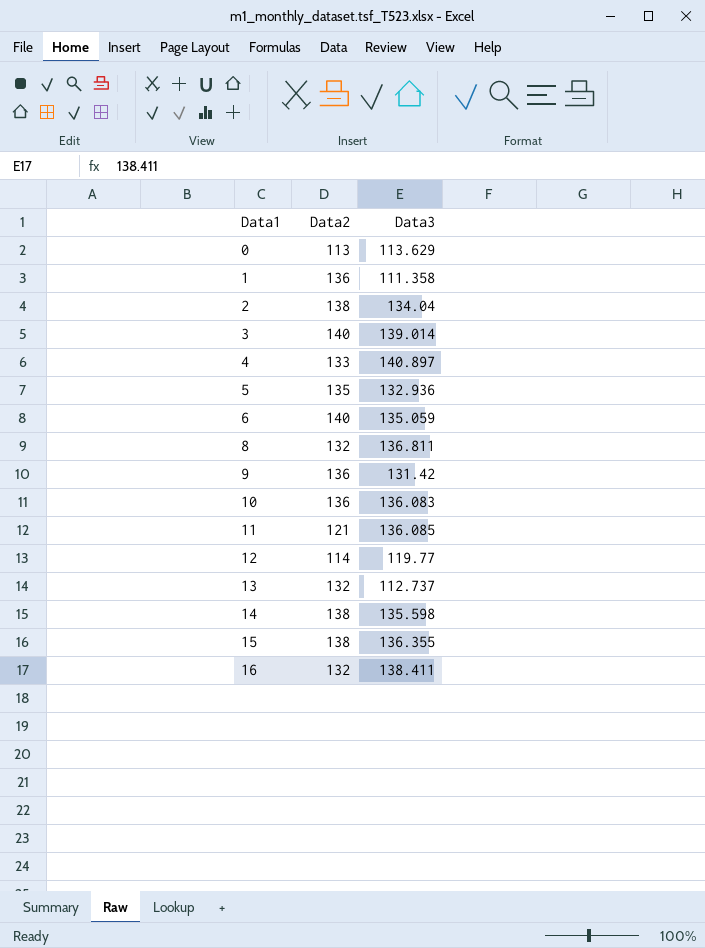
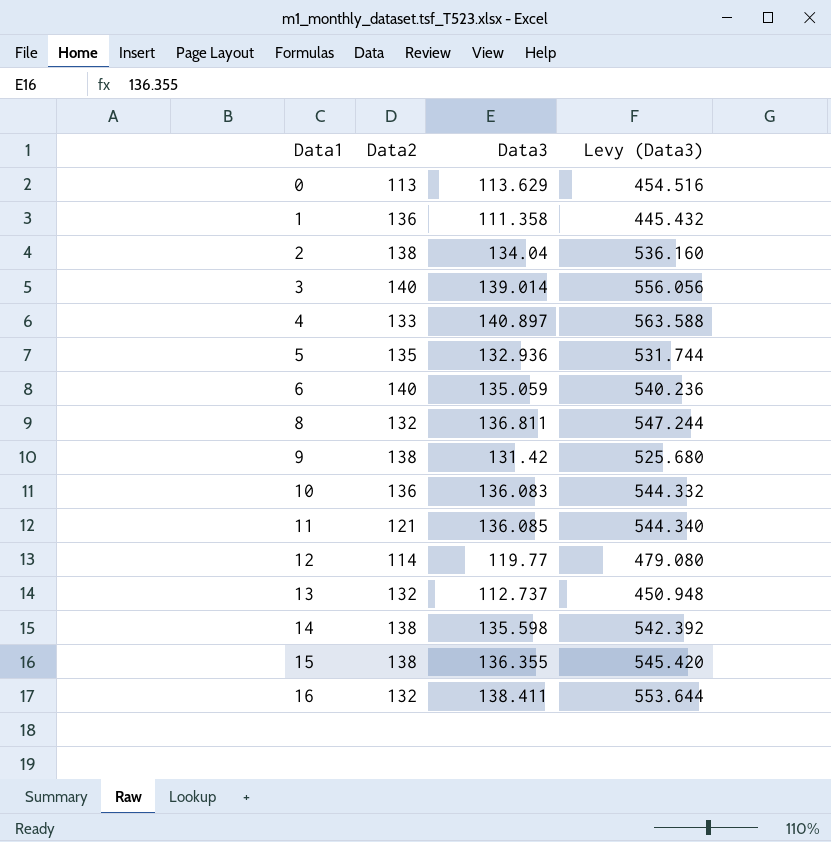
column Levy (Data3) | formula: none -> [Data3] * 4
9 | Data2: 136 -> 138

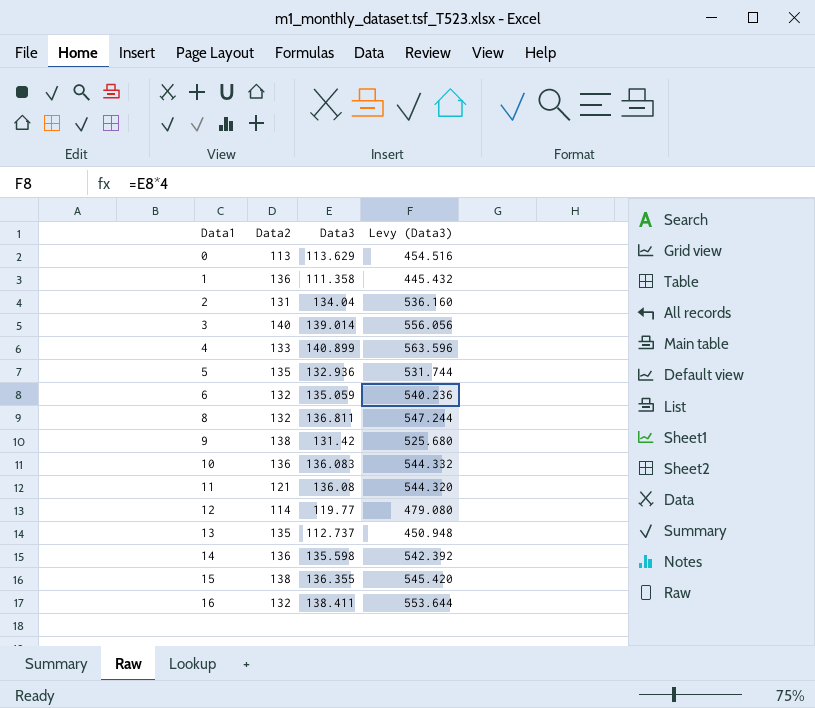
2 | Data2: 138 -> 131
4 | Data3: 140.897 -> 140.899
4 | Levy (Data3): 563.588 -> 563.596
6 | Data2: 140 -> 132
11 | Data3: 136.085 -> 136.08
11 | Levy (Data3): 544.340 -> 544.320
13 | Data2: 132 -> 135
14 | Data2: 138 -> 136

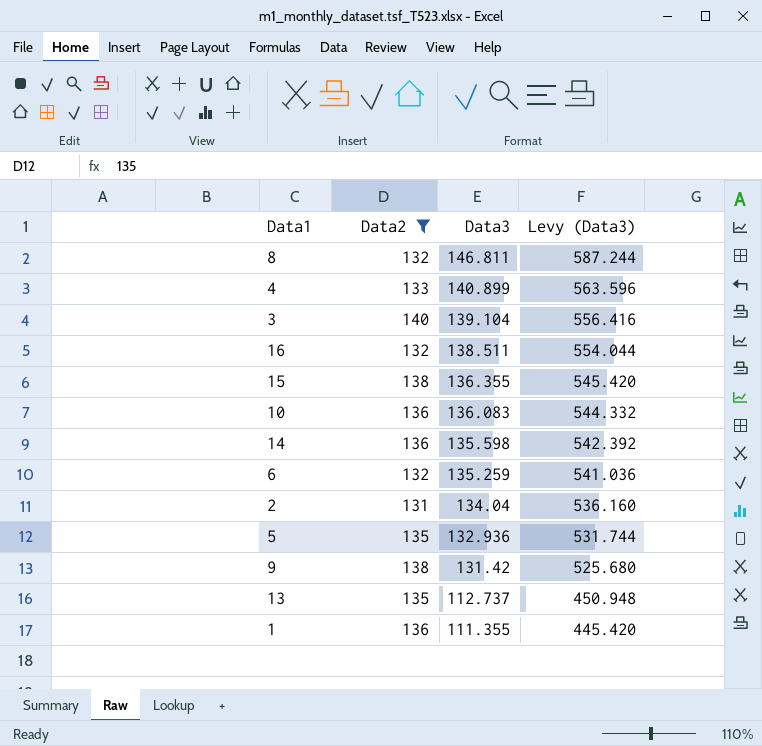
filter: none -> Data2 >= 131
row order: Data1 ascending -> Data3 descending
8 | Data3: 136.811 -> 146.811
8 | Levy (Data3): 547.244 -> 587.244
3 | Data3: 139.014 -> 139.104
3 | Levy (Data3): 556.056 -> 556.416
16 | Data3: 138.411 -> 138.511
16 | Levy (Data3): 553.644 -> 554.044
6 | Data3: 135.059 -> 135.259
6 | Levy (Data3): 540.236 -> 541.036
1 | Data3: 111.358 -> 111.355
1 | Levy (Data3): 445.432 -> 445.420

